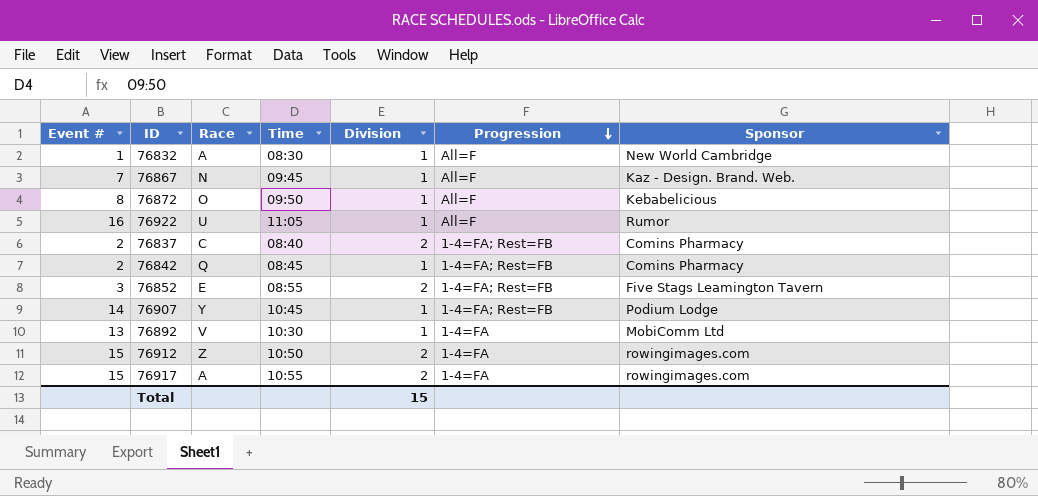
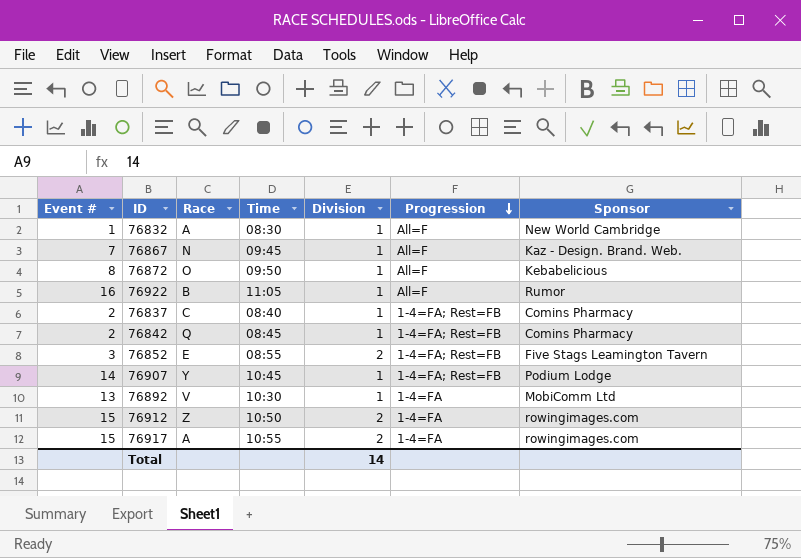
76922 | Race: U -> B
76837 | Division: 2 -> 1
Total | Division: 15 -> 14

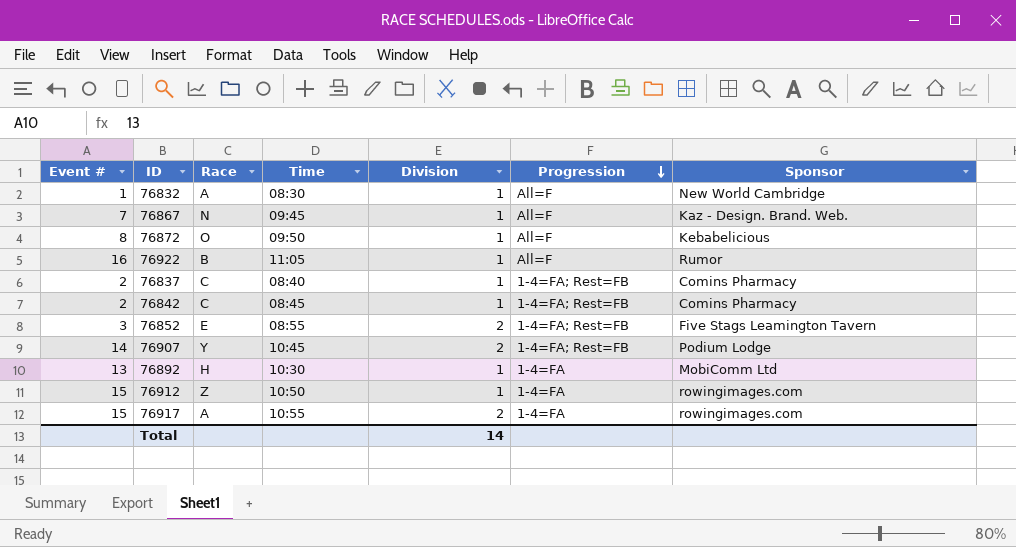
76842 | Race: Q -> C
76907 | Division: 1 -> 2
76892 | Race: V -> H
76912 | Division: 2 -> 1

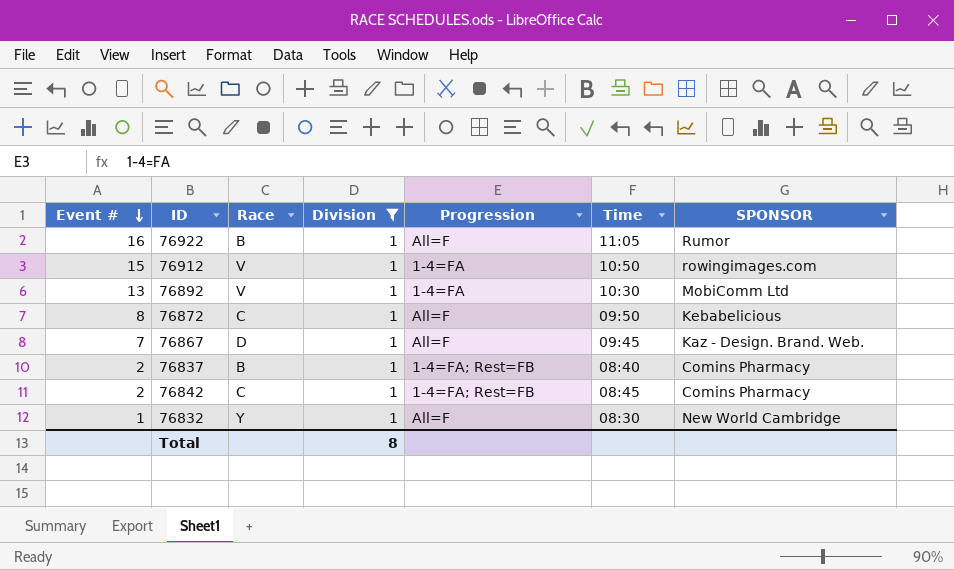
filter: none -> Division = 1
row order: Progression descending -> Event # descending
column Time | position: 4 -> 6
column name: Sponsor -> SPONSOR
76912 | Race: Z -> V
76892 | Race: H -> V
76872 | Race: O -> C
76867 | Race: N -> D
76837 | Race: C -> B
76832 | Race: A -> Y
Total | Division: 14 -> 8

